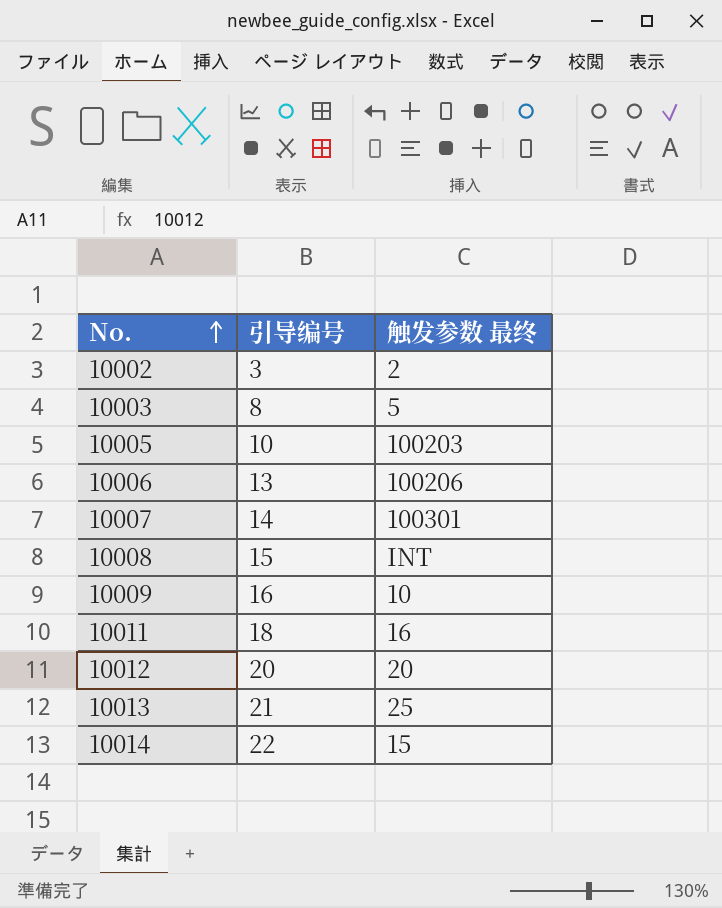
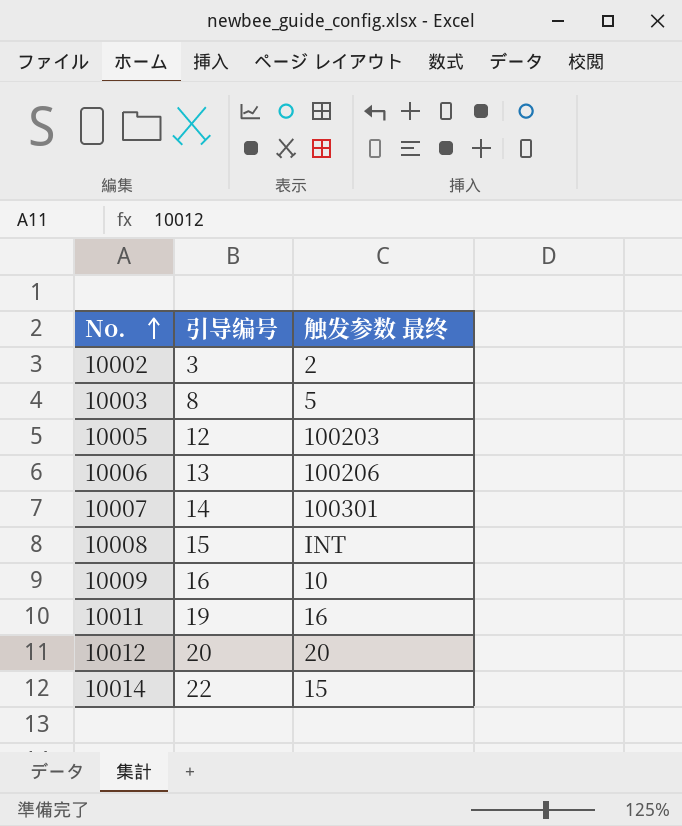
row 10013: 21 | 25 -> none
10005 | 引导编号: 10 -> 12
10011 | 引导编号: 18 -> 19

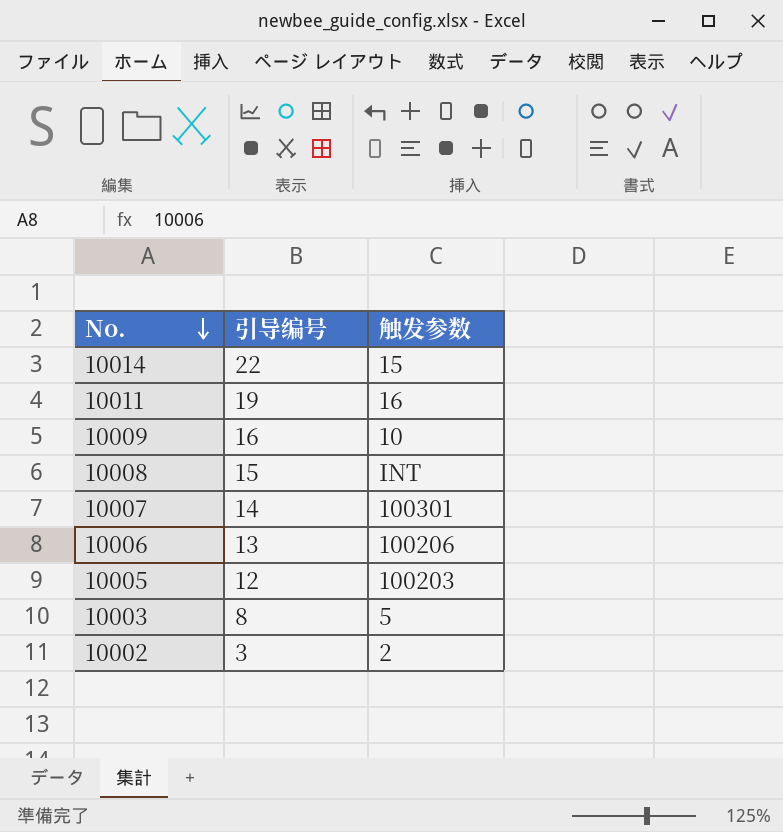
row order: No. ascending -> No. descending
column name: 触发参数 最终 -> 触发参数
row 10012: 20 | 20 -> none

